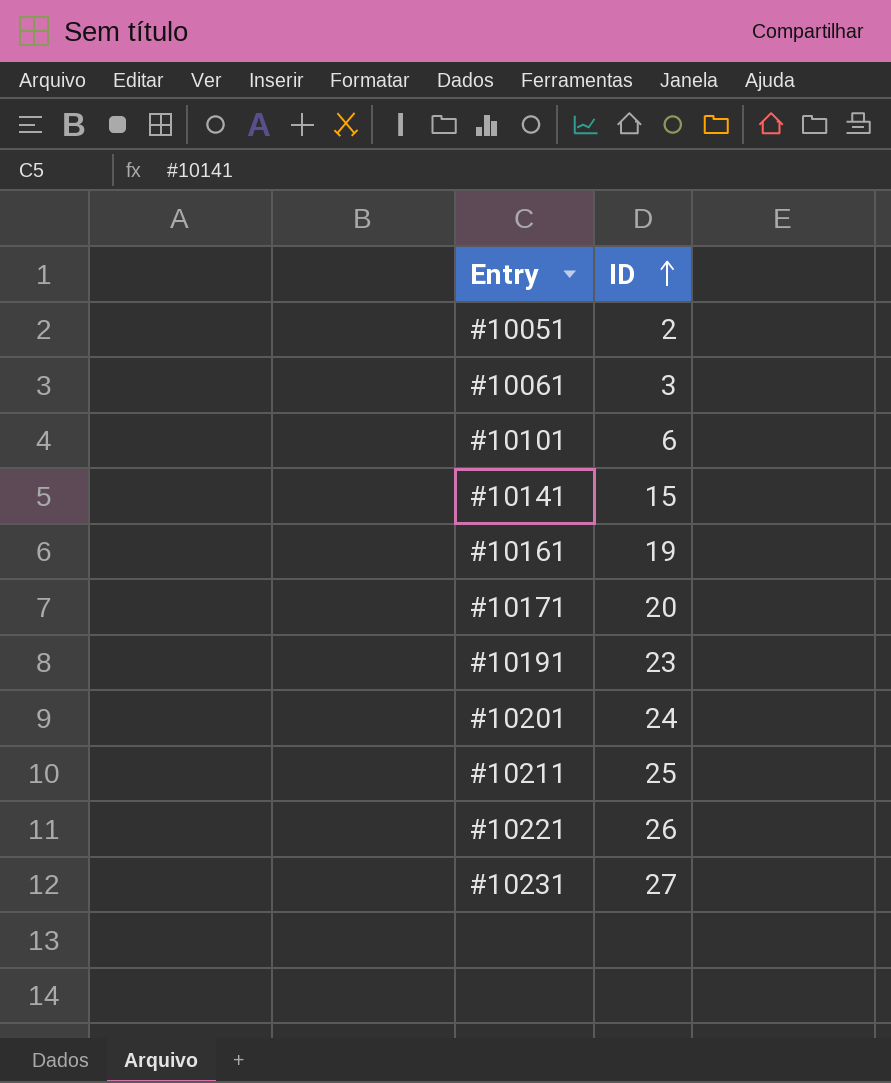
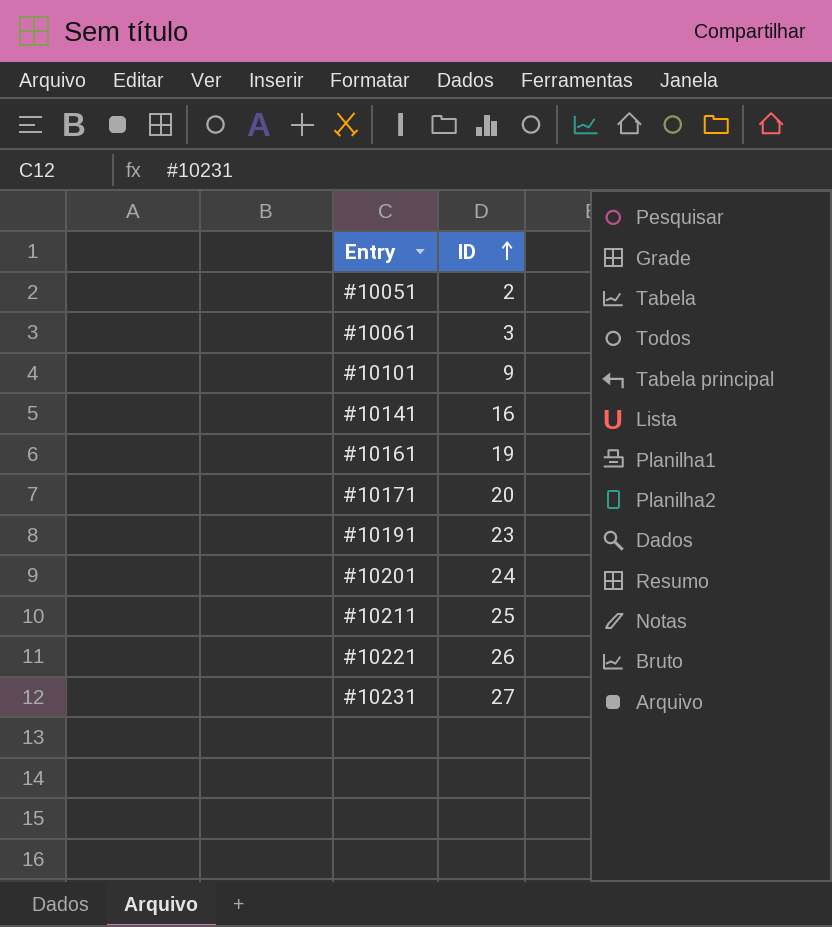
#10101 | ID: 6 -> 9
#10141 | ID: 15 -> 16

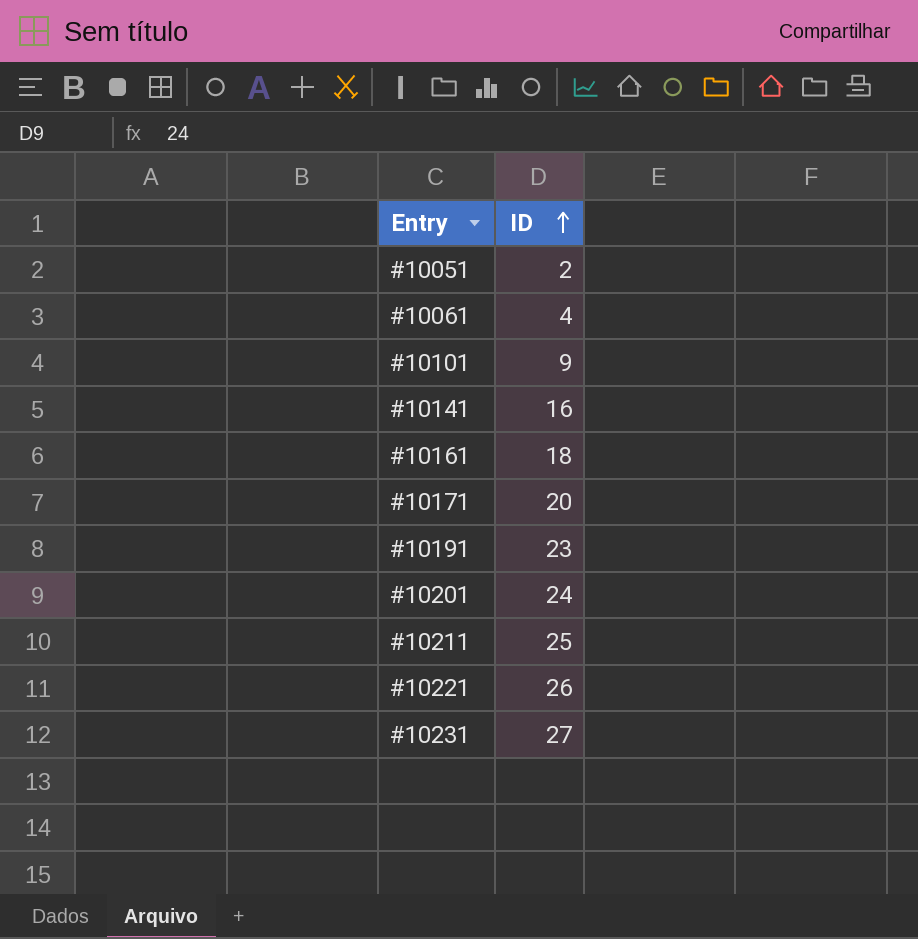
#10061 | ID: 3 -> 4
#10161 | ID: 19 -> 18

